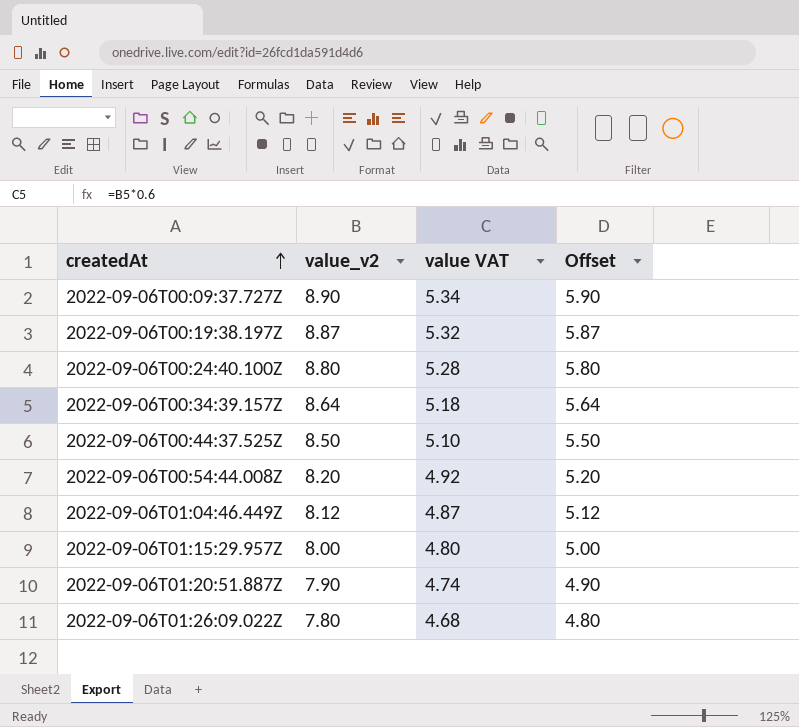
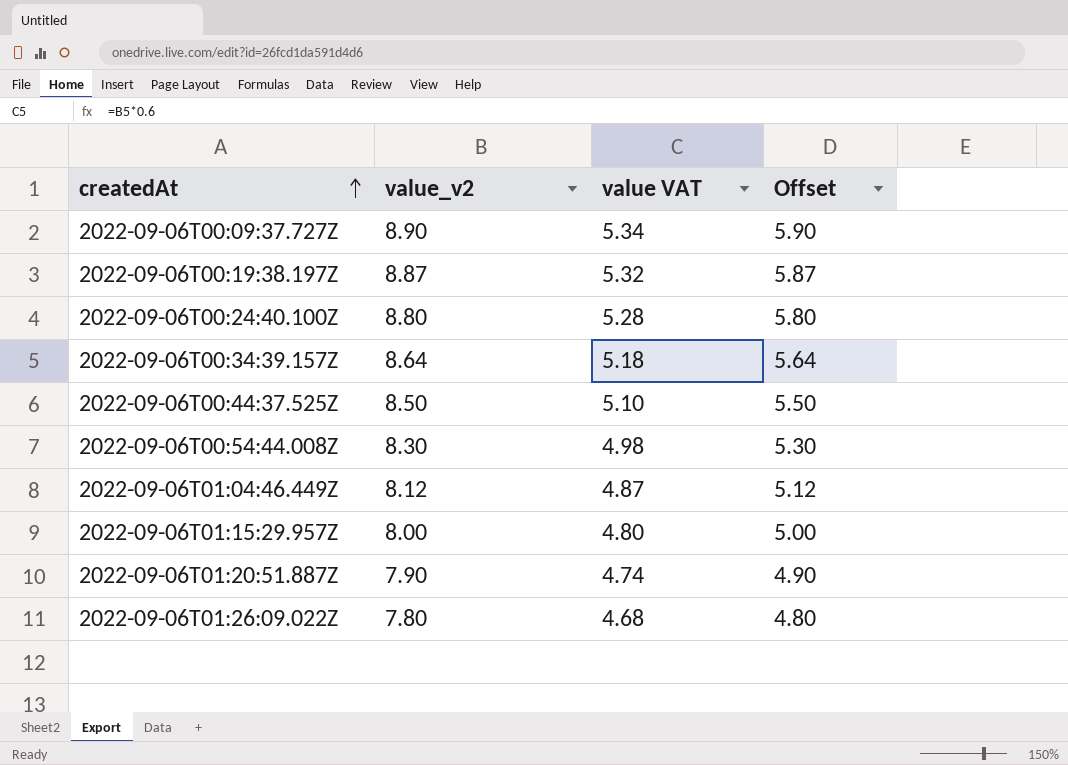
2022-09-06T00:54:44.008Z | value_v2: 8.20 -> 8.30
2022-09-06T00:54:44.008Z | value VAT: 4.92 -> 4.98
2022-09-06T00:54:44.008Z | Offset: 5.20 -> 5.30

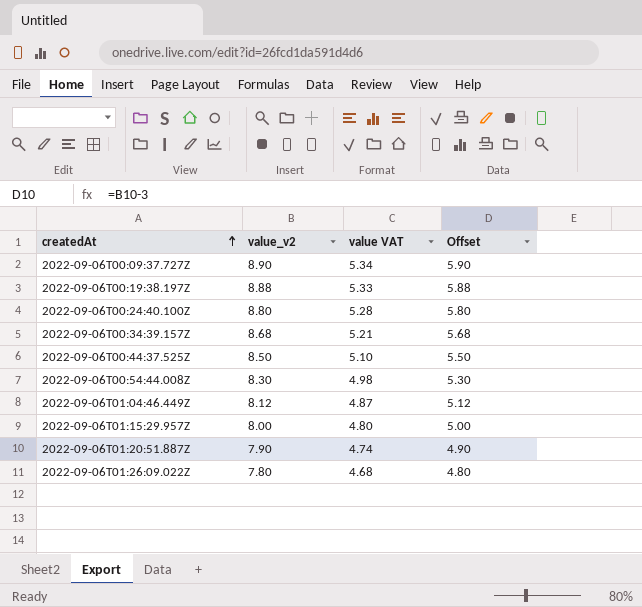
2022-09-06T00:19:38.197Z | value_v2: 8.87 -> 8.88
2022-09-06T00:19:38.197Z | value VAT: 5.32 -> 5.33
2022-09-06T00:19:38.197Z | Offset: 5.87 -> 5.88
2022-09-06T00:34:39.157Z | value_v2: 8.64 -> 8.68
2022-09-06T00:34:39.157Z | value VAT: 5.18 -> 5.21
2022-09-06T00:34:39.157Z | Offset: 5.64 -> 5.68

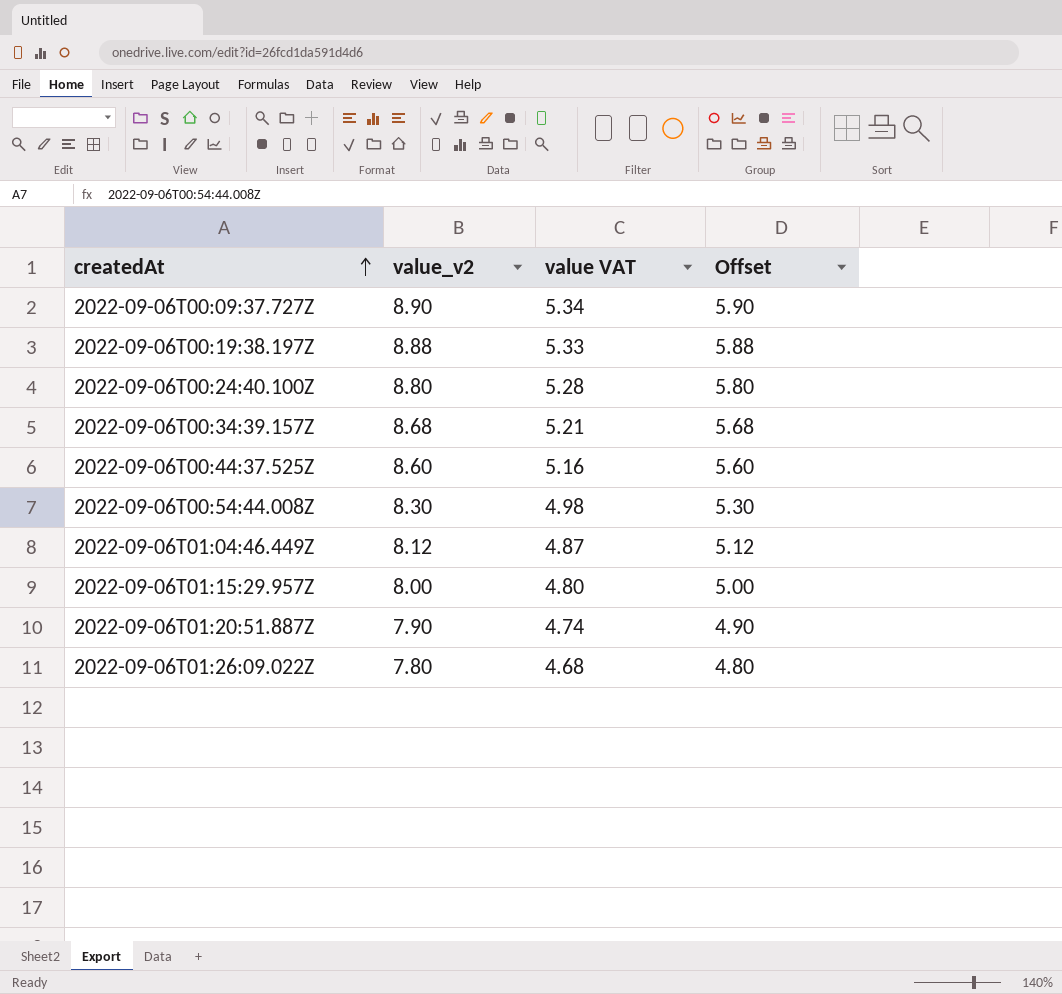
2022-09-06T00:44:37.525Z | value_v2: 8.50 -> 8.60
2022-09-06T00:44:37.525Z | value VAT: 5.10 -> 5.16
2022-09-06T00:44:37.525Z | Offset: 5.50 -> 5.60

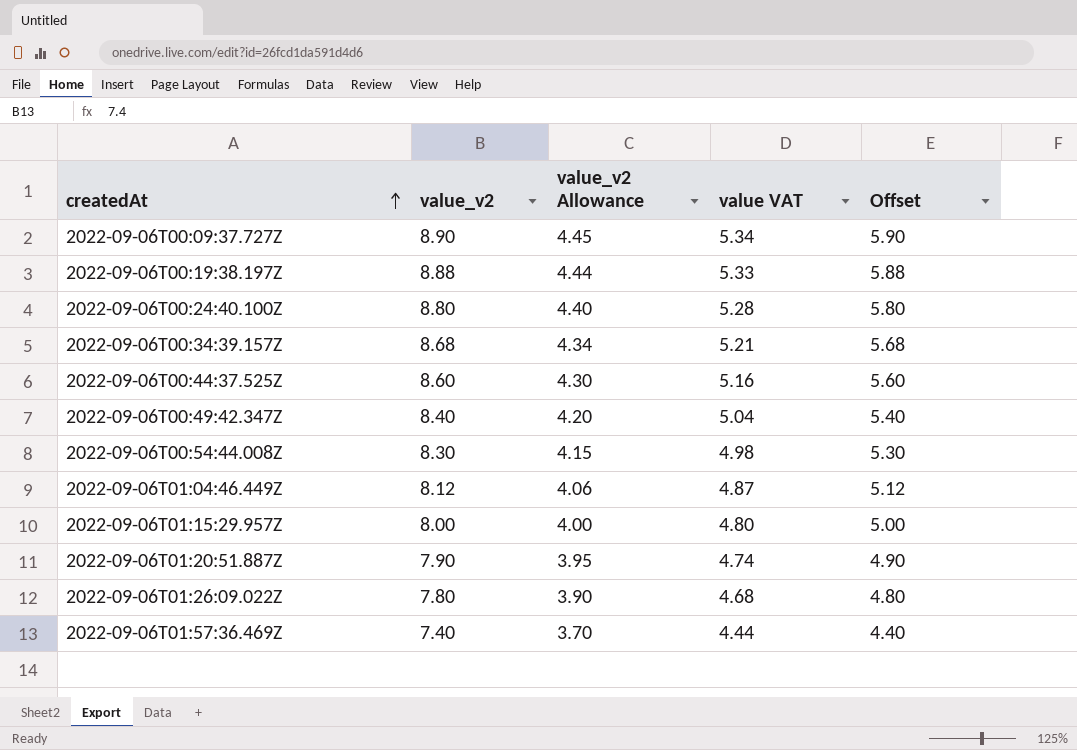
column value_v2 Allowance | formula: none -> [value_v2] * 0.5
row 2022-09-06T00:49:42.347Z: none -> 8.40 | 4.20 | 5.04 | 5.40
row 2022-09-06T01:57:36.469Z: none -> 7.40 | 3.70 | 4.44 | 4.40

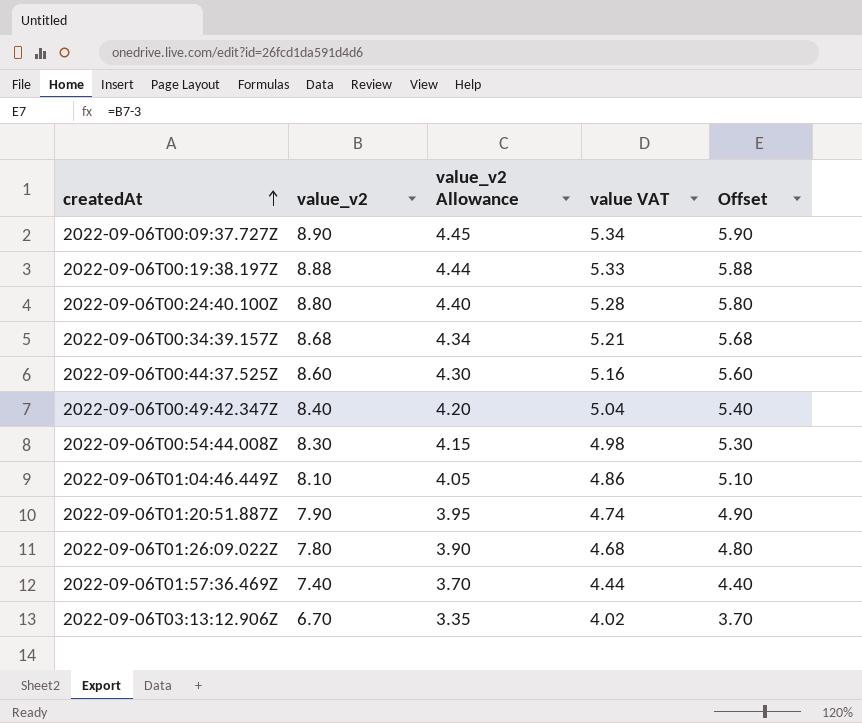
row 2022-09-06T01:15:29.957Z: 8.00 | 4.00 | 4.80 | 5.00 -> none
2022-09-06T01:04:46.449Z | value_v2: 8.12 -> 8.10
2022-09-06T01:04:46.449Z | value_v2 Allowance: 4.06 -> 4.05
2022-09-06T01:04:46.449Z | value VAT: 4.87 -> 4.86
2022-09-06T01:04:46.449Z | Offset: 5.12 -> 5.10
row 2022-09-06T03:13:12.906Z: none -> 6.70 | 3.35 | 4.02 | 3.70

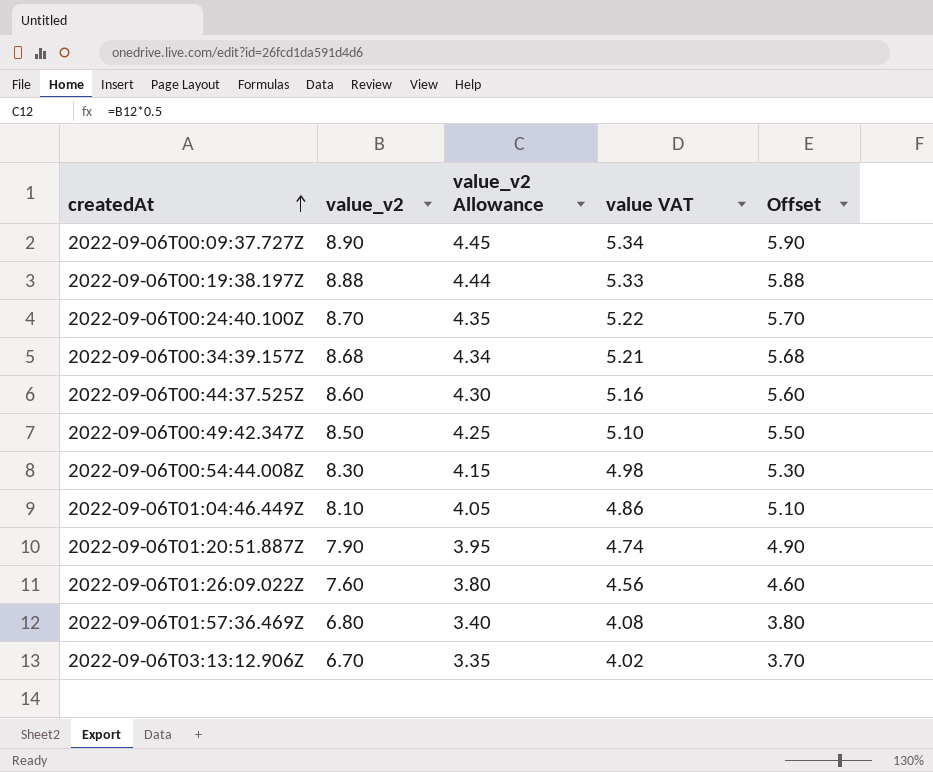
2022-09-06T00:24:40.100Z | value_v2: 8.80 -> 8.70
2022-09-06T00:24:40.100Z | value_v2 Allowance: 4.40 -> 4.35
2022-09-06T00:24:40.100Z | value VAT: 5.28 -> 5.22
2022-09-06T00:24:40.100Z | Offset: 5.80 -> 5.70
2022-09-06T00:49:42.347Z | value_v2: 8.40 -> 8.50
2022-09-06T00:49:42.347Z | value_v2 Allowance: 4.20 -> 4.25
2022-09-06T00:49:42.347Z | value VAT: 5.04 -> 5.10
2022-09-06T00:49:42.347Z | Offset: 5.40 -> 5.50
2022-09-06T01:26:09.022Z | value_v2: 7.80 -> 7.60
2022-09-06T01:26:09.022Z | value_v2 Allowance: 3.90 -> 3.80
2022-09-06T01:26:09.022Z | value VAT: 4.68 -> 4.56
2022-09-06T01:26:09.022Z | Offset: 4.80 -> 4.60
2022-09-06T01:57:36.469Z | value_v2: 7.40 -> 6.80
2022-09-06T01:57:36.469Z | value_v2 Allowance: 3.70 -> 3.40
2022-09-06T01:57:36.469Z | value VAT: 4.44 -> 4.08
2022-09-06T01:57:36.469Z | Offset: 4.40 -> 3.80

